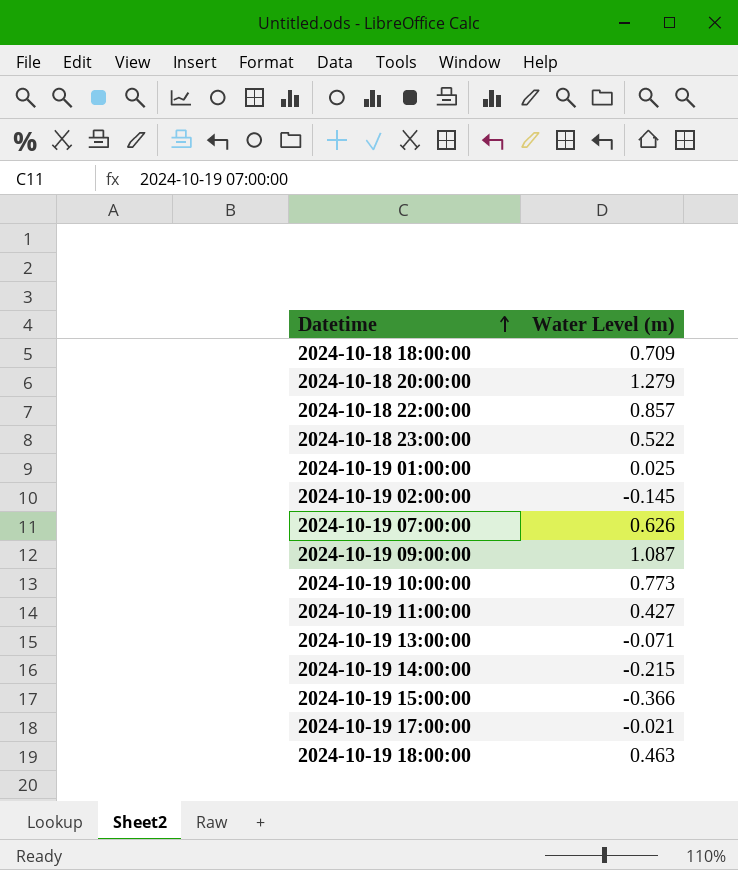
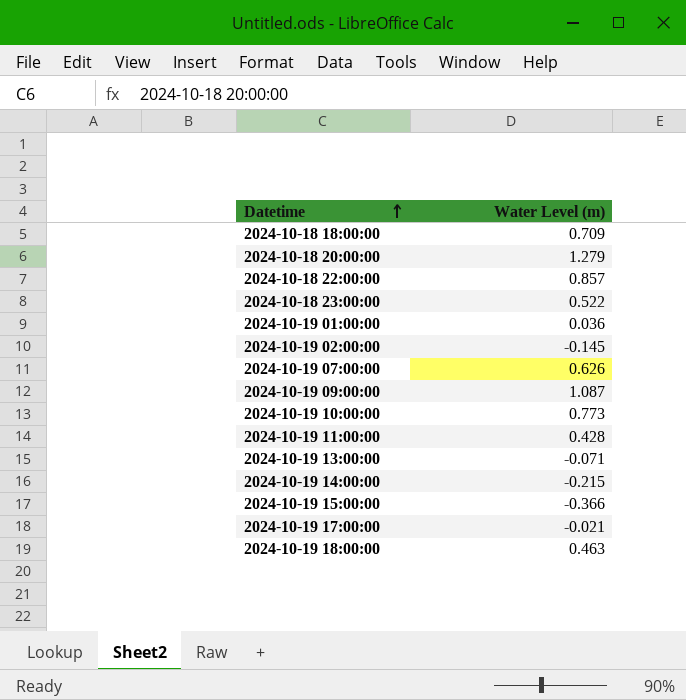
2024-10-19 01:00:00 | Water Level (m): 0.025 -> 0.036
2024-10-19 11:00:00 | Water Level (m): 0.427 -> 0.428

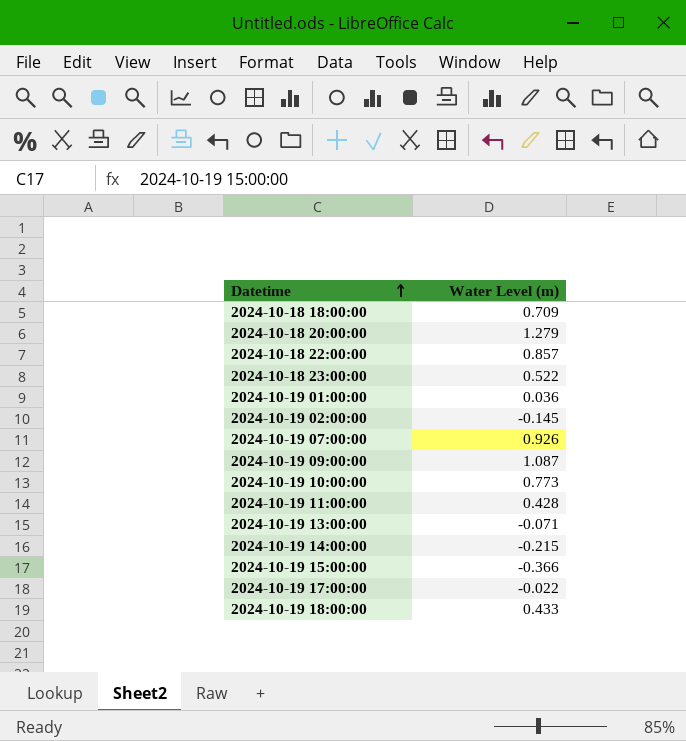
2024-10-19 07:00:00 | Water Level (m): 0.626 -> 0.926
2024-10-19 17:00:00 | Water Level (m): -0.021 -> -0.022
2024-10-19 18:00:00 | Water Level (m): 0.463 -> 0.433

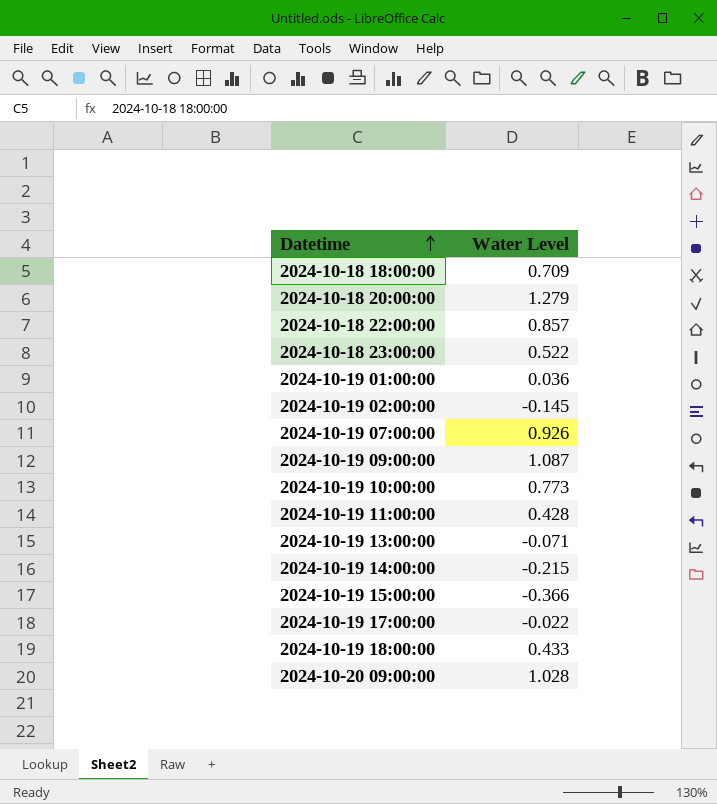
column name: Water Level (m) -> Water Level
row 2024-10-20 09:00:00: none -> 1.028

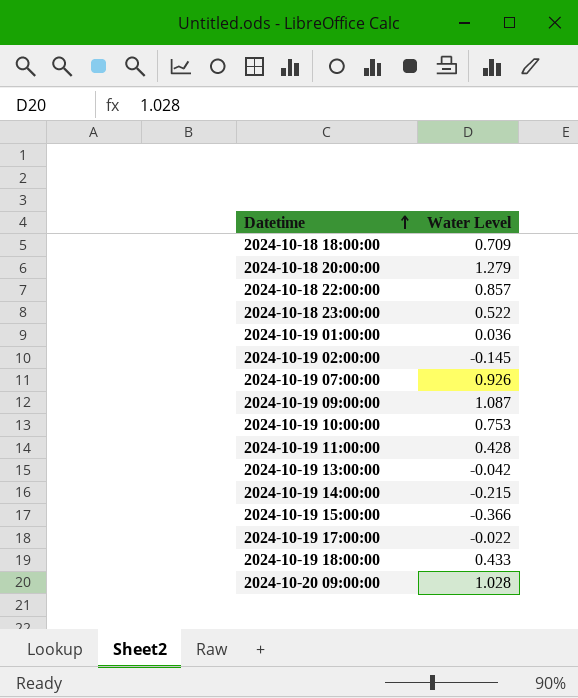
2024-10-19 10:00:00 | Water Level: 0.773 -> 0.753
2024-10-19 13:00:00 | Water Level: -0.071 -> -0.042

